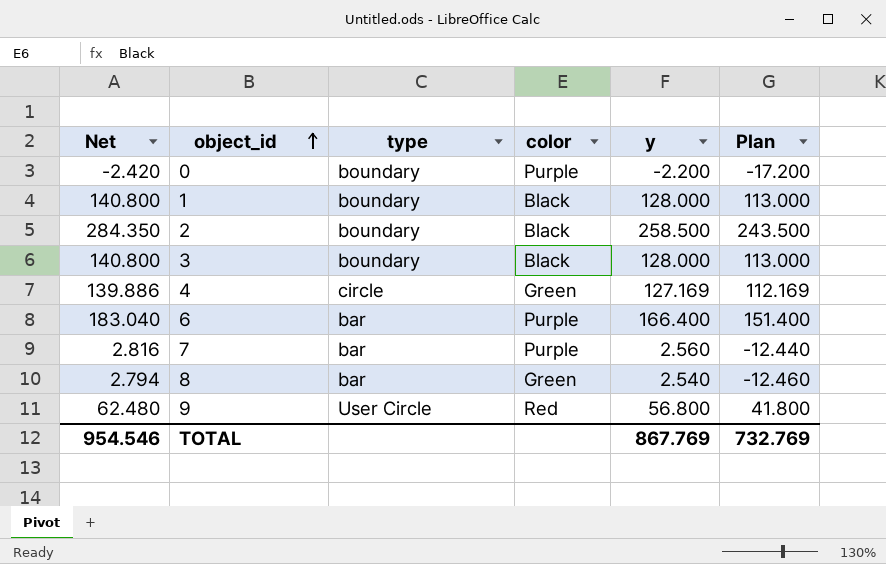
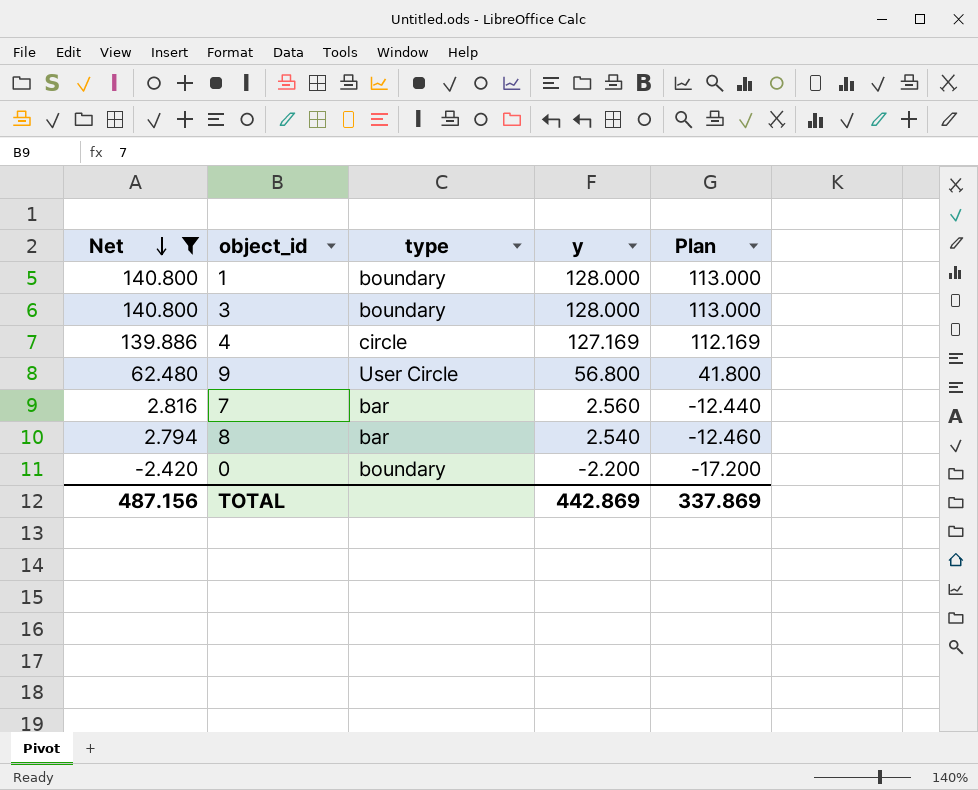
filter: none -> Net <= 140.800
row order: object_id ascending -> Net descending
column color | position: 4 -> none
TOTAL | Net: 954.546 -> 487.156
TOTAL | y: 867.769 -> 442.869
TOTAL | Plan: 732.769 -> 337.869

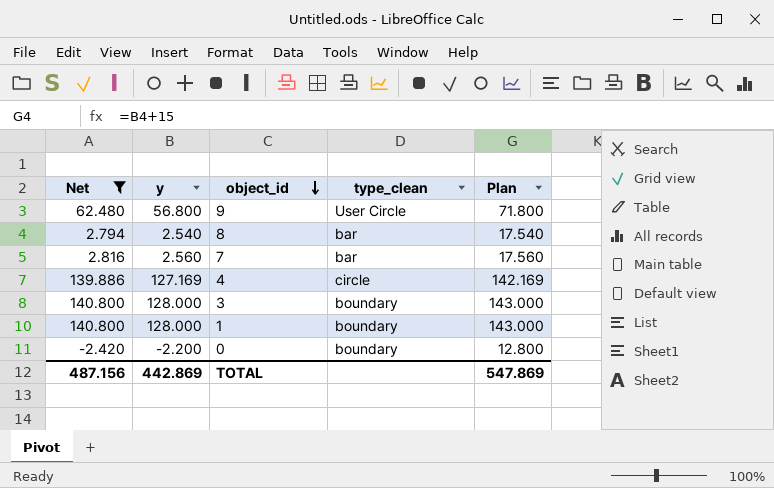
row order: Net descending -> object_id descending
column y | position: 4 -> 2
column name: type -> type_clean
column Plan | formula: [y] - 15 -> [y] + 15
TOTAL | Plan: 337.869 -> 547.869

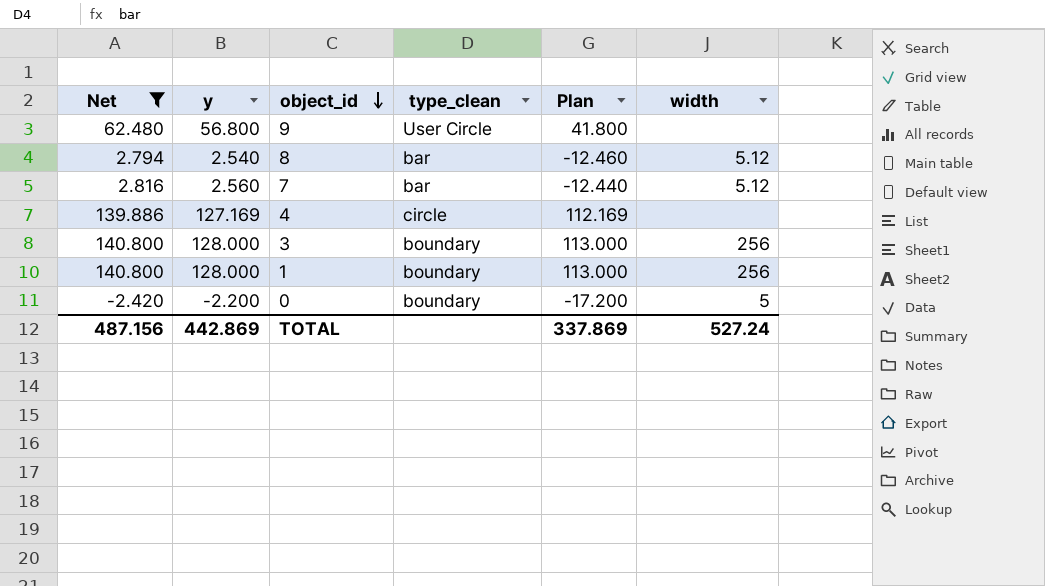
column Plan | formula: [y] + 15 -> [y] - 15
column width | position: none -> 6
TOTAL | Plan: 547.869 -> 337.869

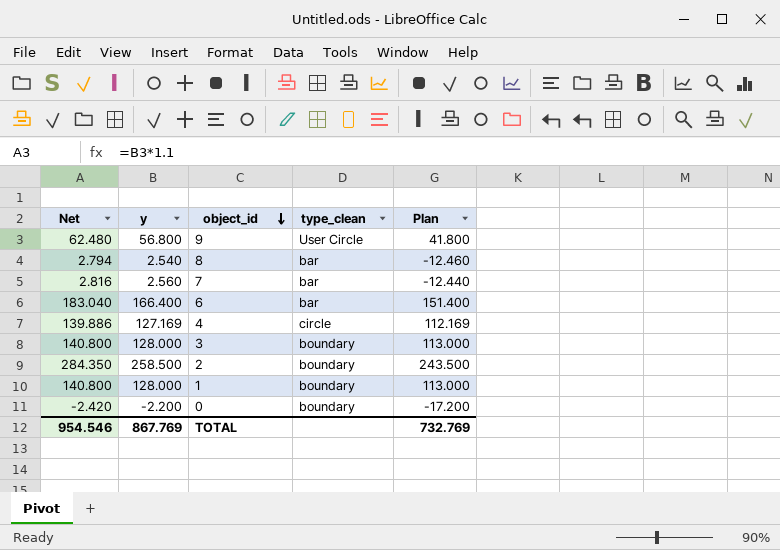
filter: Net <= 140.800 -> none
column width | position: 6 -> none
TOTAL | Net: 487.156 -> 954.546
TOTAL | y: 442.869 -> 867.769
TOTAL | Plan: 337.869 -> 732.769

